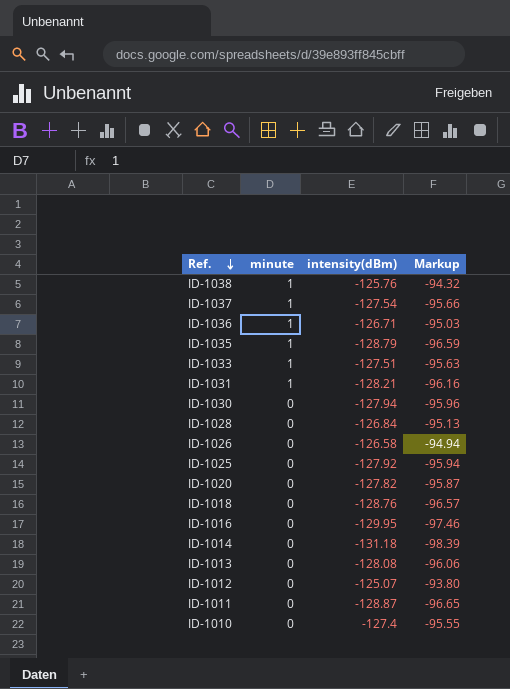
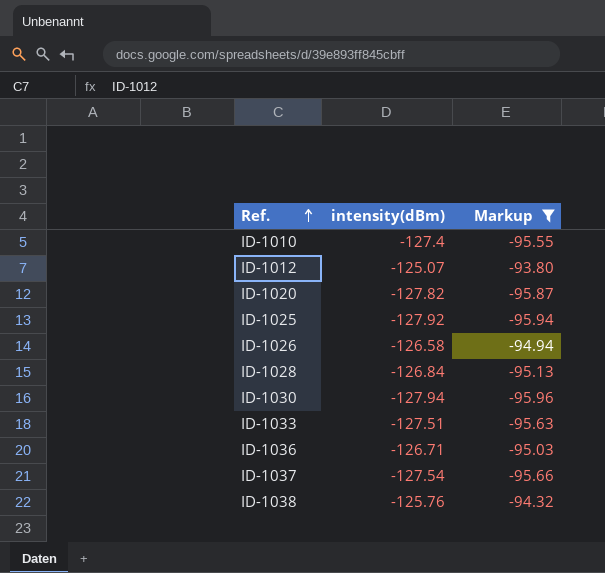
filter: none -> Markup >= -95.96
row order: Ref. descending -> Ref. ascending
column minute | position: 2 -> none

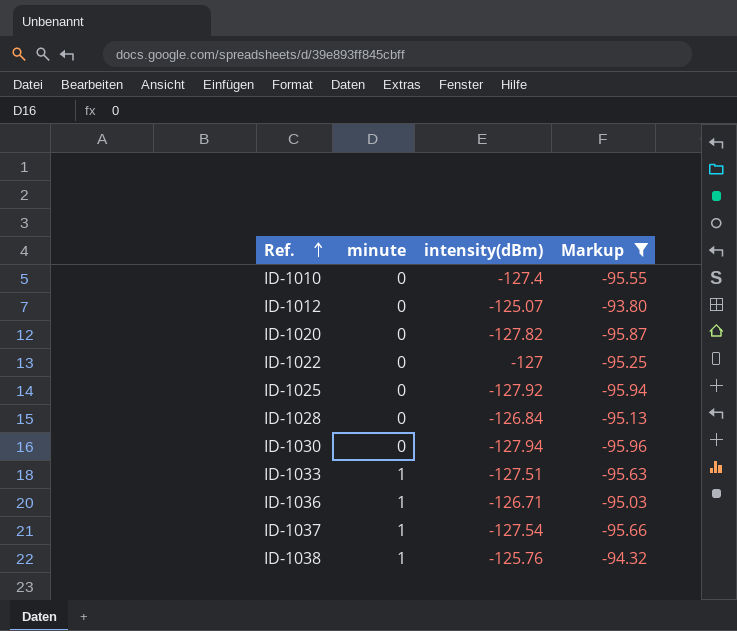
column minute | position: none -> 2
row ID-1026: -126.58 | -94.94 -> none
row ID-1022: none -> 0 | -127 | -95.25

